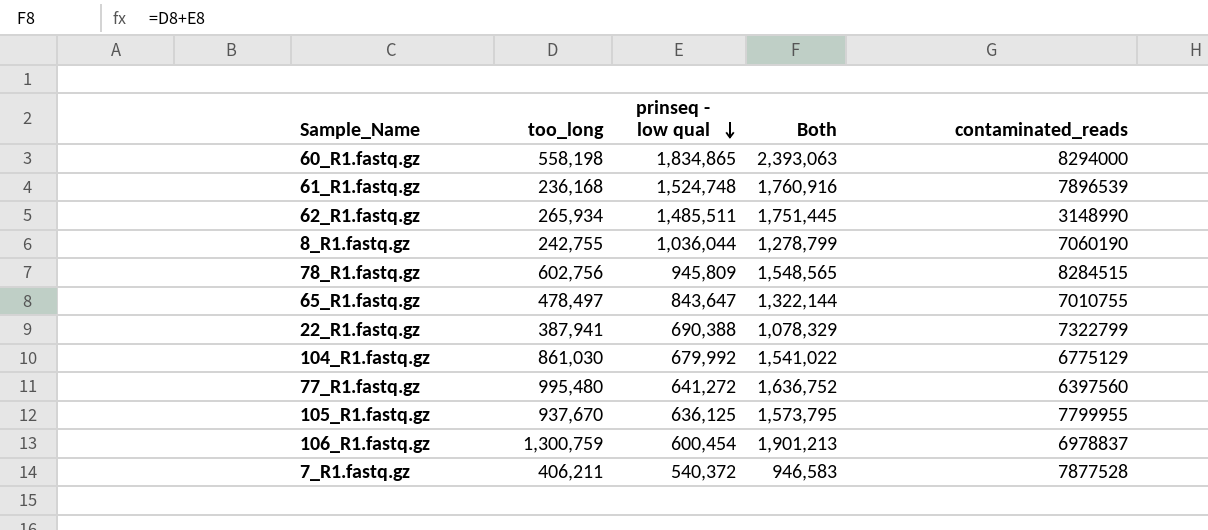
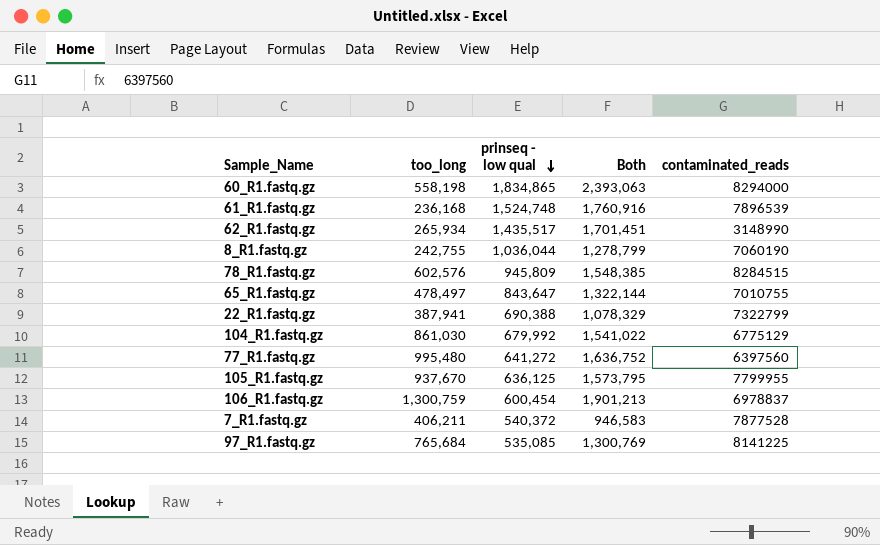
62_R1.fastq.gz | prinseq - low qual: 1,485,511 -> 1,435,517
62_R1.fastq.gz | Both: 1,751,445 -> 1,701,451
78_R1.fastq.gz | too_long: 602,756 -> 602,576
78_R1.fastq.gz | Both: 1,548,565 -> 1,548,385
row 97_R1.fastq.gz: none -> 765,684 | 535,085 | 1,300,769 | 8141225

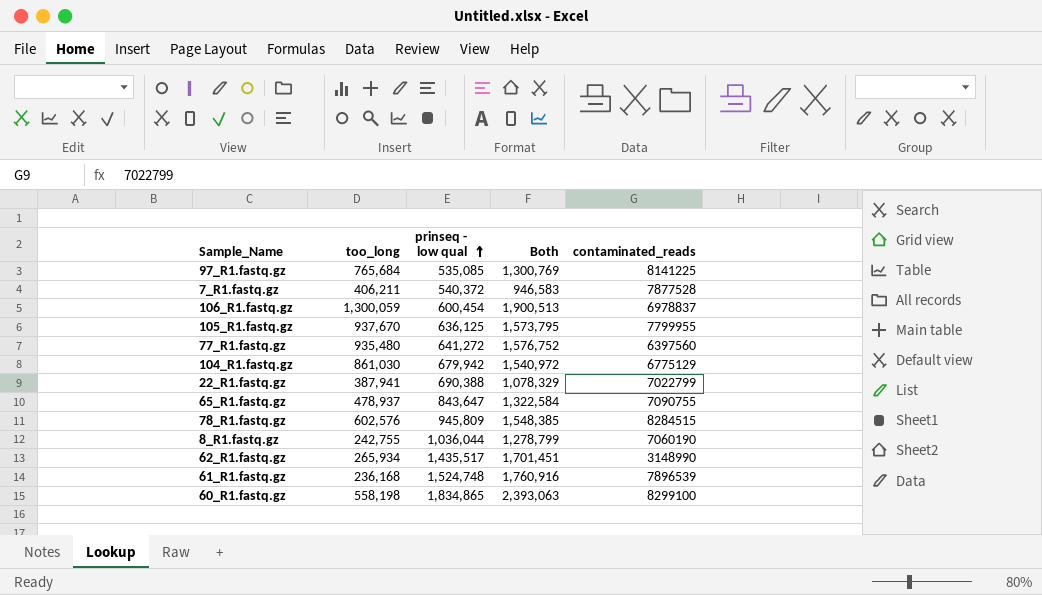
row order: prinseq - low qual descending -> prinseq - low qual ascending
106_R1.fastq.gz | too_long: 1,300,759 -> 1,300,059
106_R1.fastq.gz | Both: 1,901,213 -> 1,900,513
77_R1.fastq.gz | too_long: 995,480 -> 935,480
77_R1.fastq.gz | Both: 1,636,752 -> 1,576,752
104_R1.fastq.gz | prinseq - low qual: 679,992 -> 679,942
104_R1.fastq.gz | Both: 1,541,022 -> 1,540,972
22_R1.fastq.gz | contaminated_reads: 7322799 -> 7022799
65_R1.fastq.gz | too_long: 478,497 -> 478,937
65_R1.fastq.gz | Both: 1,322,144 -> 1,322,584
65_R1.fastq.gz | contaminated_reads: 7010755 -> 7090755
60_R1.fastq.gz | contaminated_reads: 8294000 -> 8299100

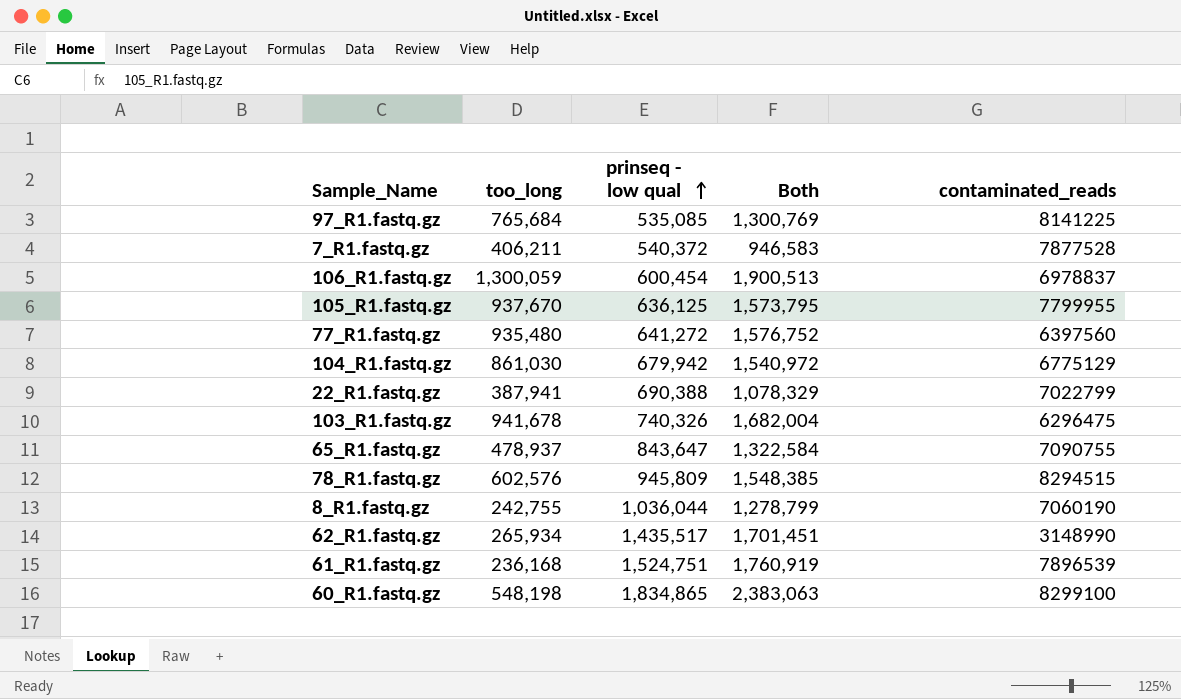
row 103_R1.fastq.gz: none -> 941,678 | 740,326 | 1,682,004 | 6296475
78_R1.fastq.gz | contaminated_reads: 8284515 -> 8294515
61_R1.fastq.gz | prinseq - low qual: 1,524,748 -> 1,524,751
61_R1.fastq.gz | Both: 1,760,916 -> 1,760,919
60_R1.fastq.gz | too_long: 558,198 -> 548,198
60_R1.fastq.gz | Both: 2,393,063 -> 2,383,063

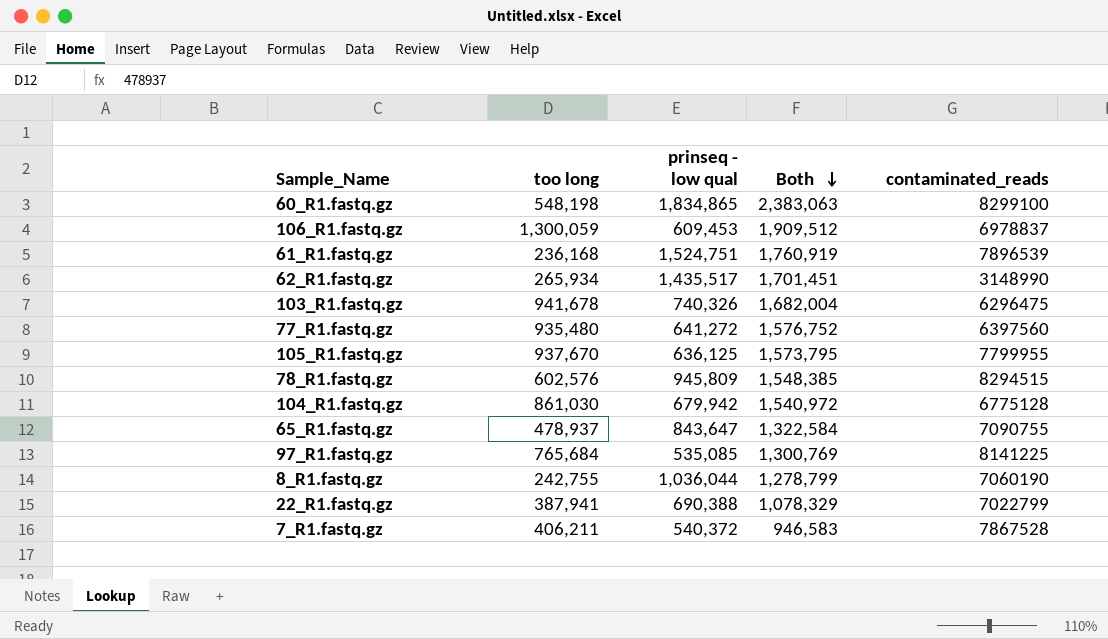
row order: prinseq - low qual ascending -> Both descending
column name: too_long -> too long
106_R1.fastq.gz | prinseq - low qual: 600,454 -> 609,453
106_R1.fastq.gz | Both: 1,900,513 -> 1,909,512
104_R1.fastq.gz | contaminated_reads: 6775129 -> 6775128
7_R1.fastq.gz | contaminated_reads: 7877528 -> 7867528

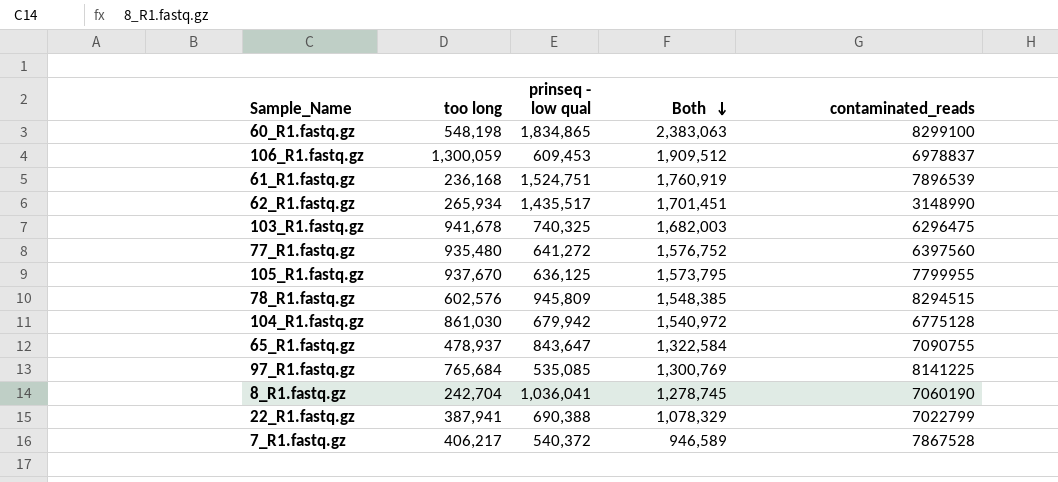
103_R1.fastq.gz | prinseq - low qual: 740,326 -> 740,325
103_R1.fastq.gz | Both: 1,682,004 -> 1,682,003
8_R1.fastq.gz | too long: 242,755 -> 242,704
8_R1.fastq.gz | prinseq - low qual: 1,036,044 -> 1,036,041
8_R1.fastq.gz | Both: 1,278,799 -> 1,278,745
7_R1.fastq.gz | too long: 406,211 -> 406,217
7_R1.fastq.gz | Both: 946,583 -> 946,589

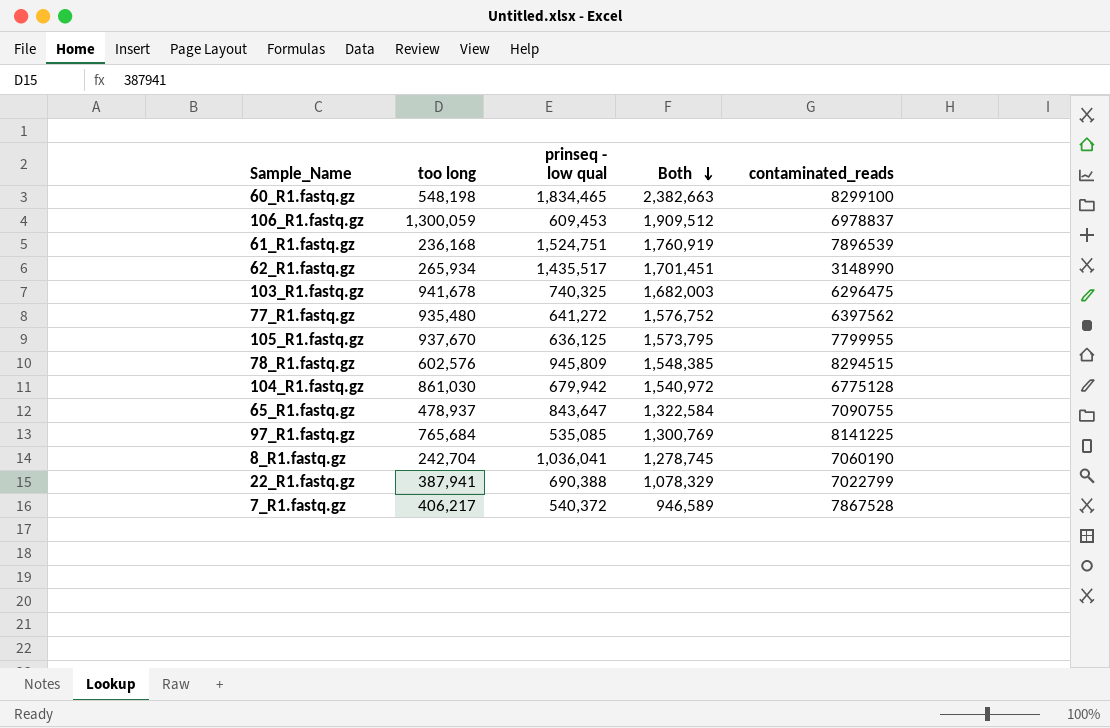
60_R1.fastq.gz | prinseq - low qual: 1,834,865 -> 1,834,465
60_R1.fastq.gz | Both: 2,383,063 -> 2,382,663
77_R1.fastq.gz | contaminated_reads: 6397560 -> 6397562

